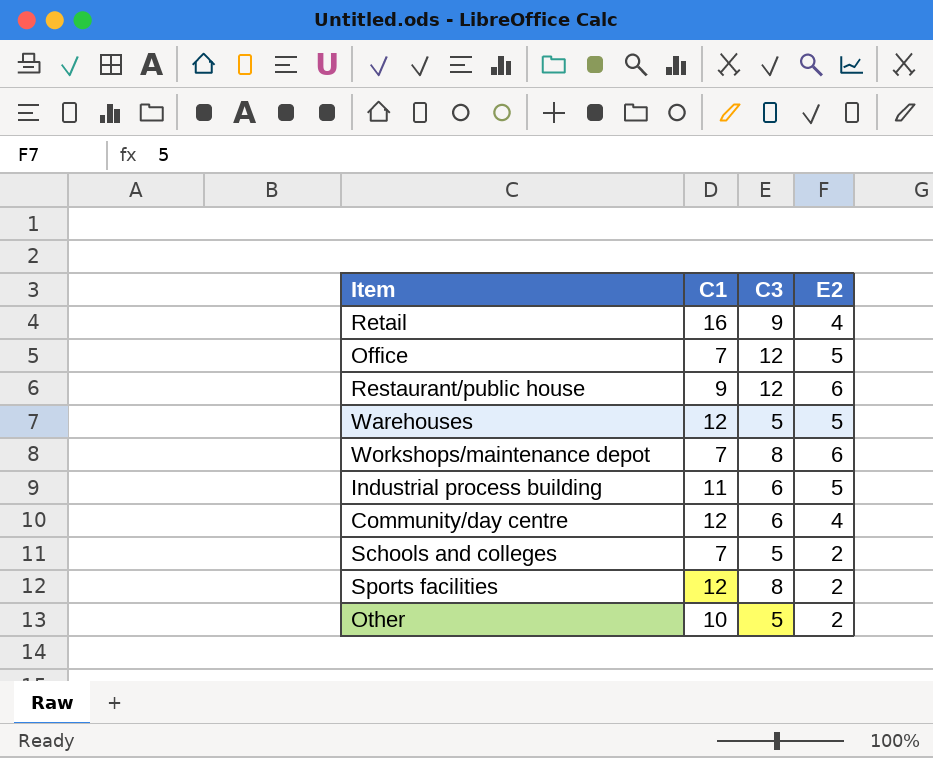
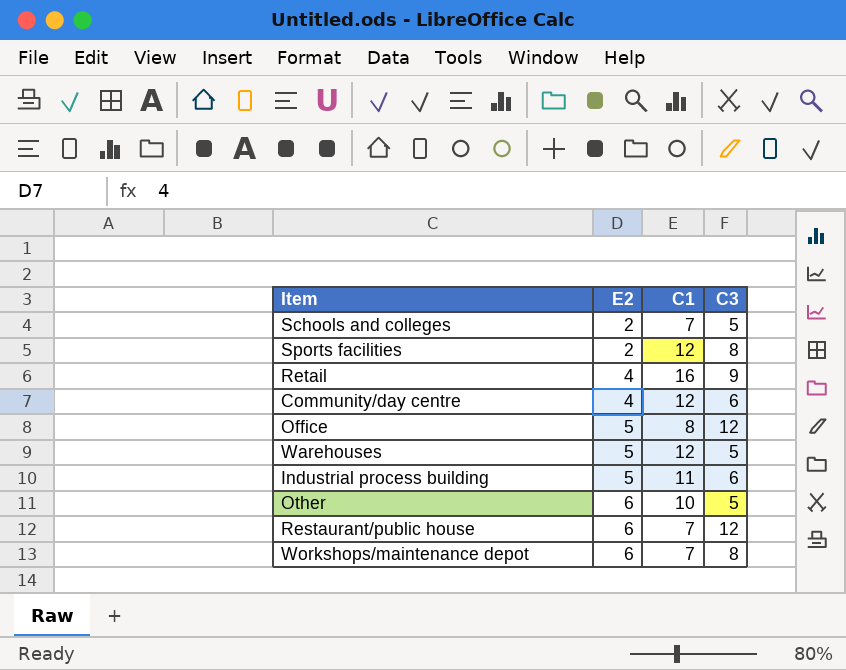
row order: none -> E2 ascending
column E2 | position: 4 -> 2
Office | C1: 7 -> 8
Other | E2: 2 -> 6
Restaurant/public house | C1: 9 -> 7

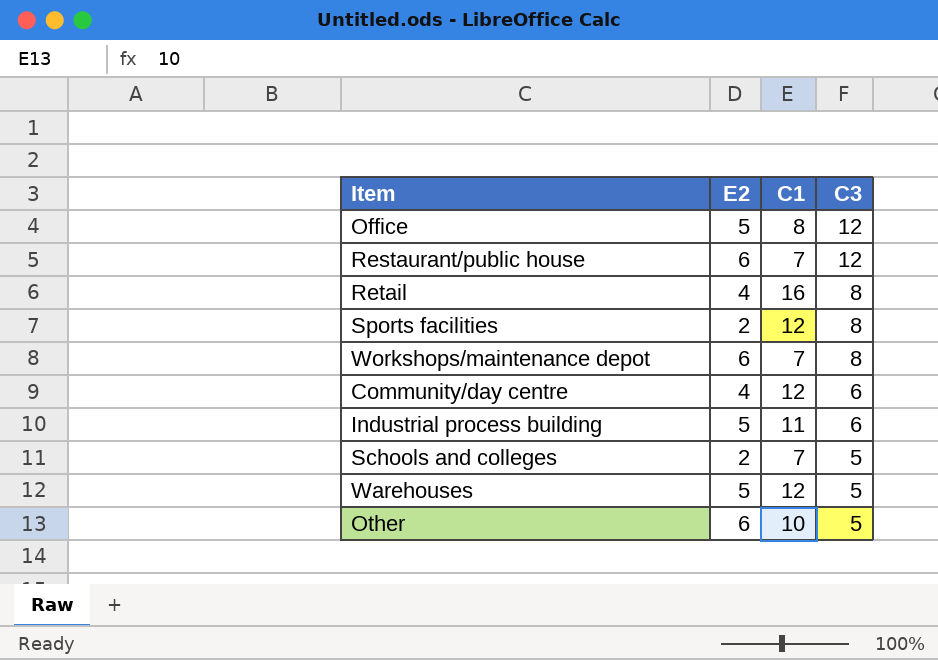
row order: E2 ascending -> C3 descending
Retail | C3: 9 -> 8

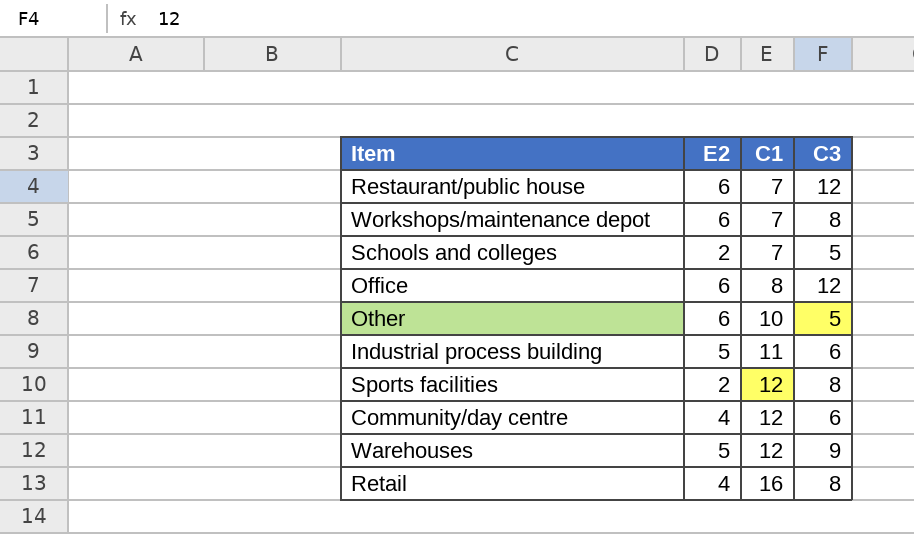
row order: C3 descending -> C1 ascending
Office | E2: 5 -> 6
Warehouses | C3: 5 -> 9

